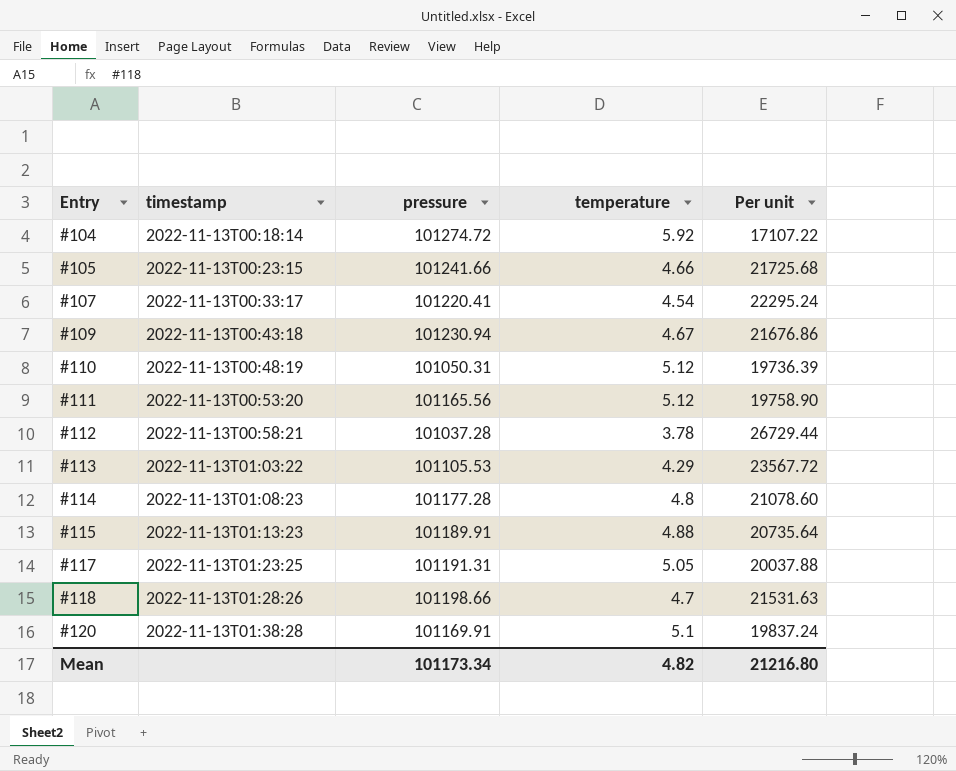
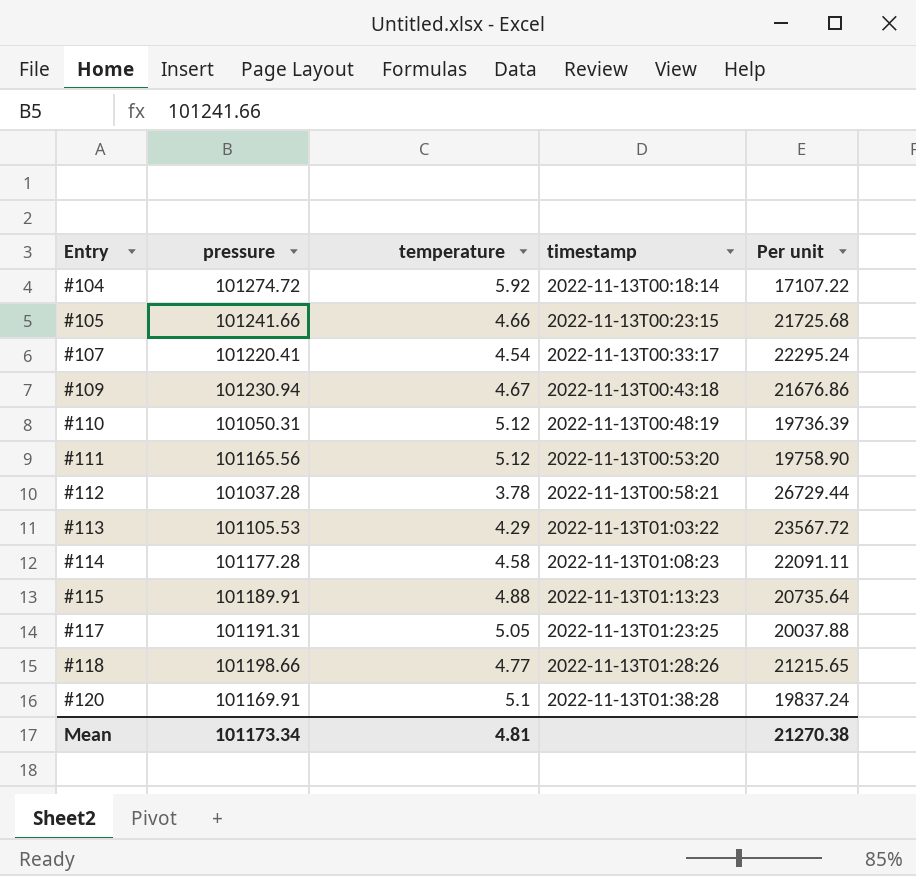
column timestamp | position: 2 -> 4
#114 | temperature: 4.8 -> 4.58
#114 | Per unit: 21078.60 -> 22091.11
#118 | temperature: 4.7 -> 4.77
#118 | Per unit: 21531.63 -> 21215.65
Mean | temperature: 4.82 -> 4.81
Mean | Per unit: 21216.80 -> 21270.38

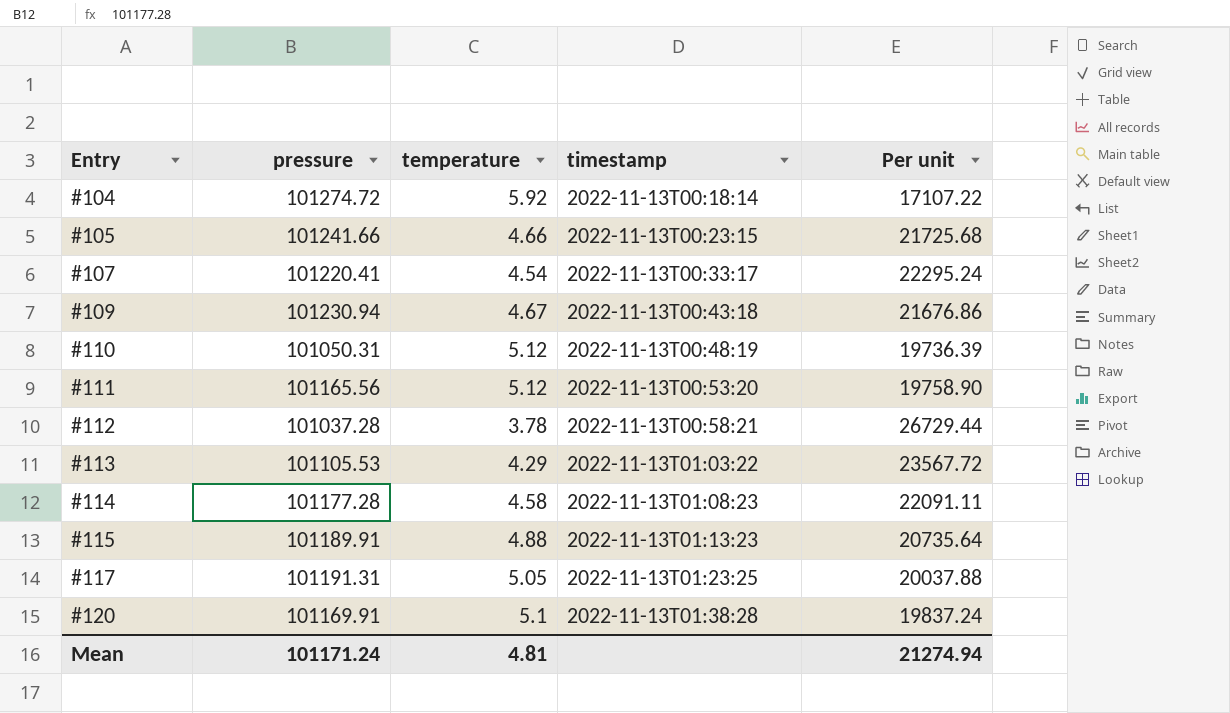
row #118: 101198.66 | 4.77 | 2022-11-13T01:28:26 | 21215.65 -> none
Mean | pressure: 101173.34 -> 101171.24
Mean | Per unit: 21270.38 -> 21274.94

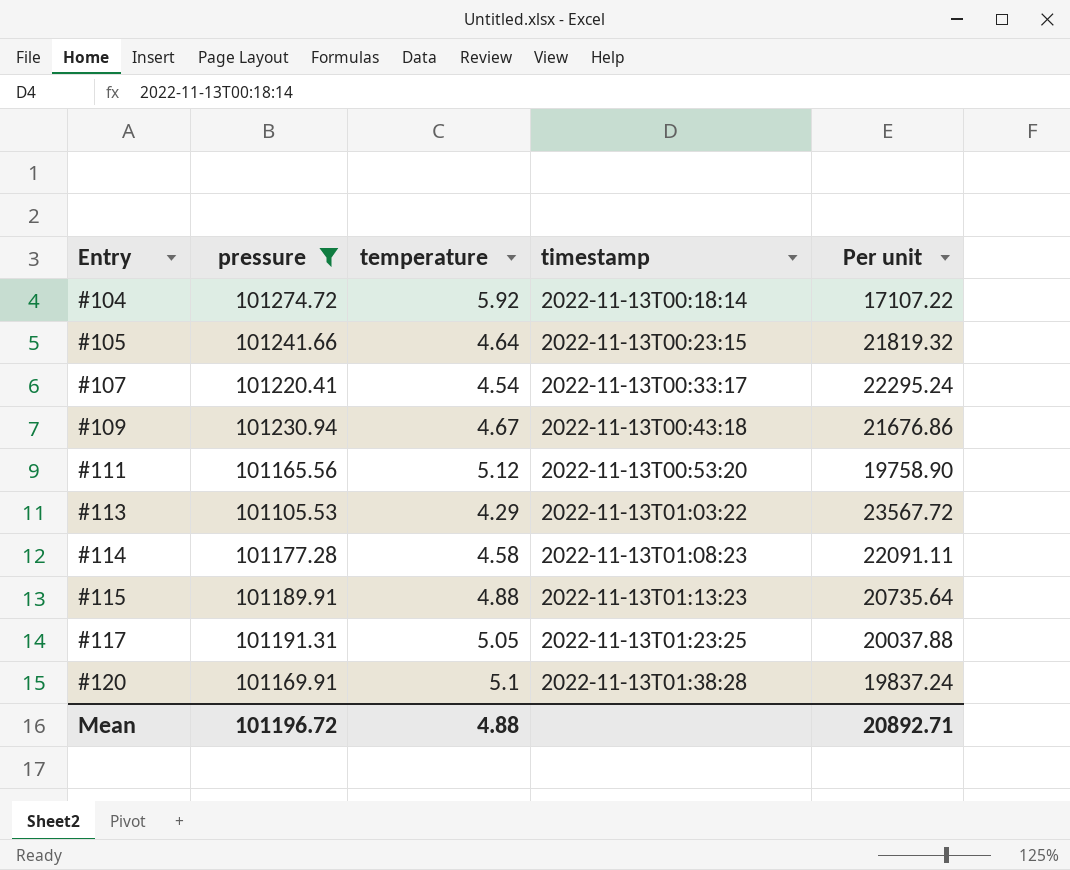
filter: none -> pressure >= 101105.53
#105 | temperature: 4.66 -> 4.64
#105 | Per unit: 21725.68 -> 21819.32
Mean | pressure: 101171.24 -> 101196.72
Mean | temperature: 4.81 -> 4.88
Mean | Per unit: 21274.94 -> 20892.71

